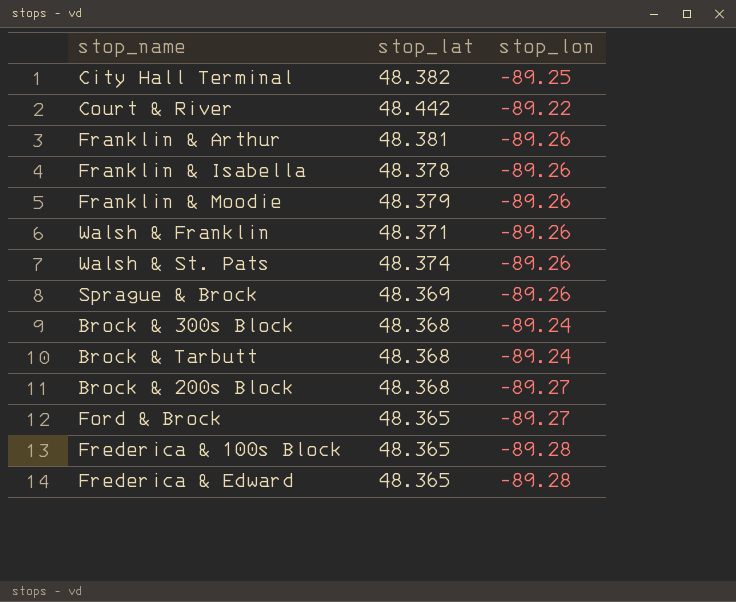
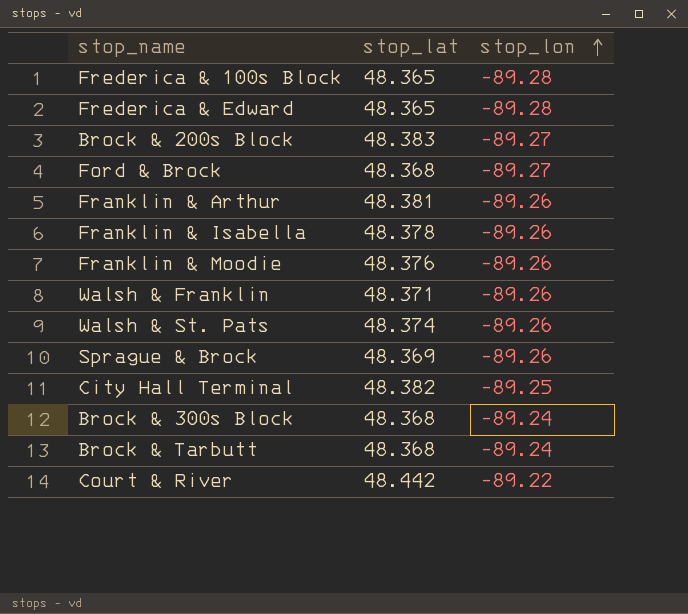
row order: none -> stop_lon ascending
Brock & 200s Block | stop_lat: 48.368 -> 48.383
Ford & Brock | stop_lat: 48.365 -> 48.368
Franklin & Moodie | stop_lat: 48.379 -> 48.376

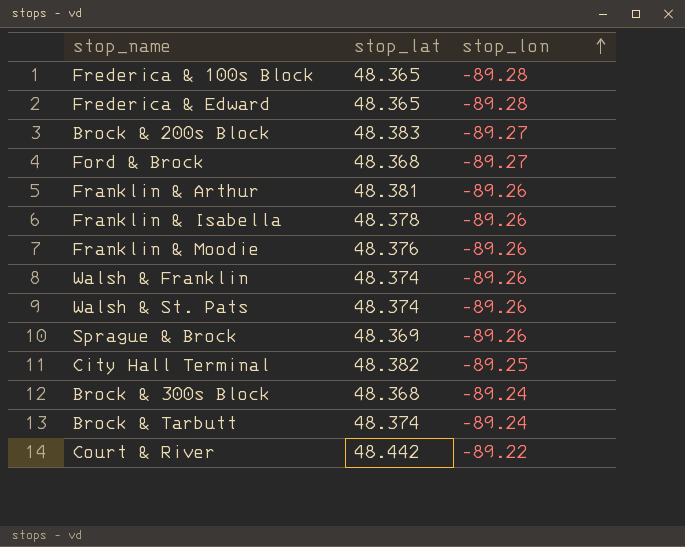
Walsh & Franklin | stop_lat: 48.371 -> 48.374
Brock & Tarbutt | stop_lat: 48.368 -> 48.374

